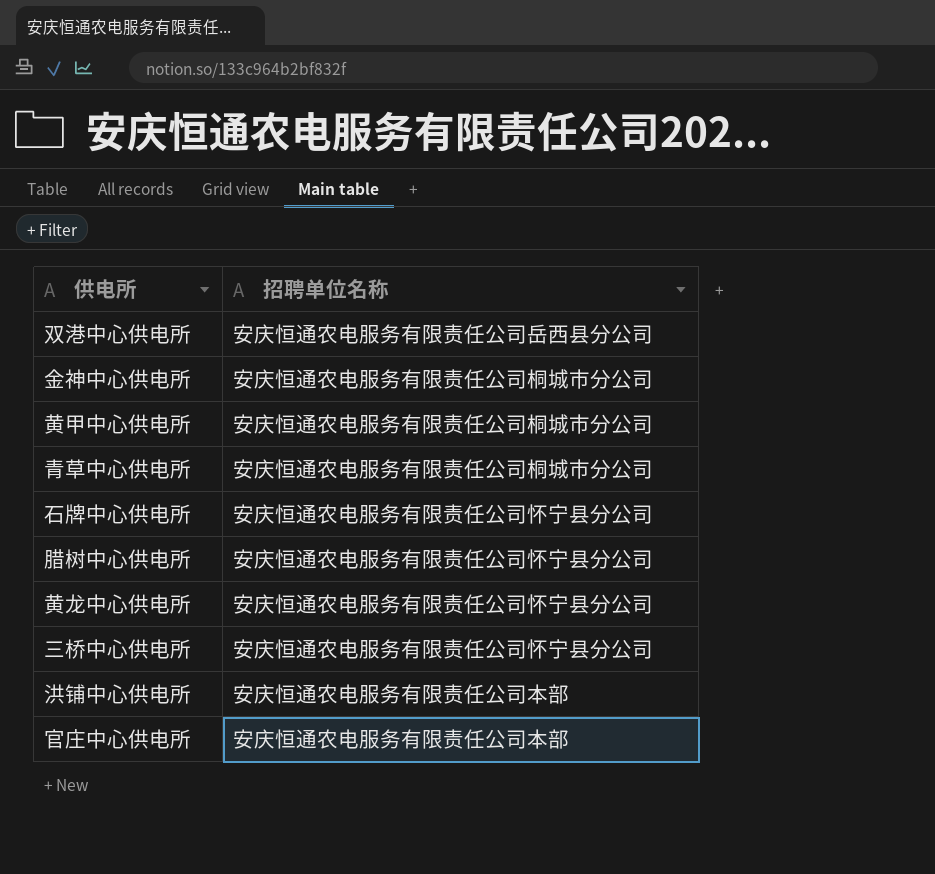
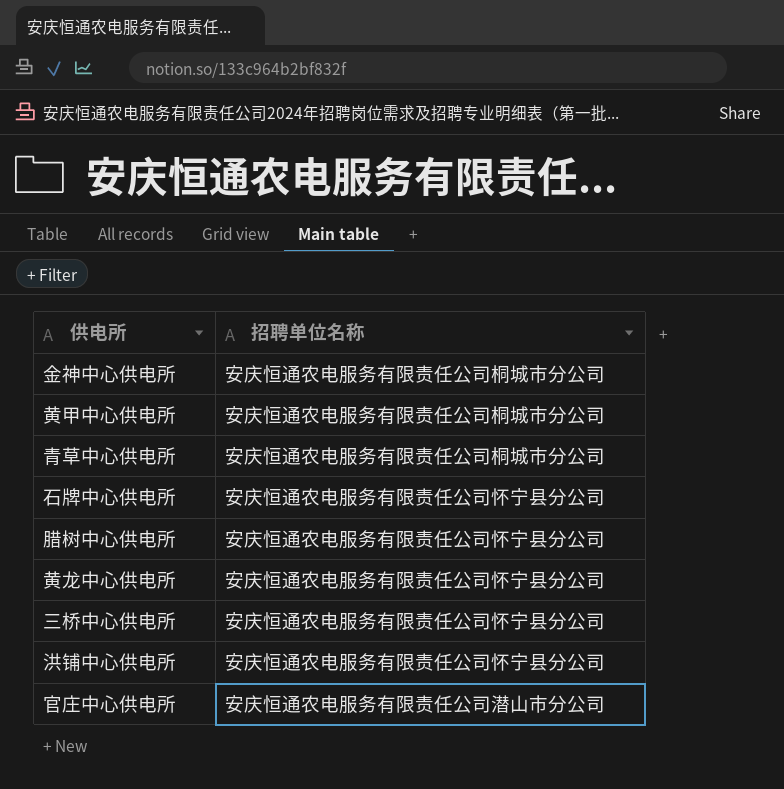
row 双港中心供电所: 安庆恒通农电服务有限责任公司岳西县分公司 -> none
洪铺中心供电所 | 招聘单位名称: 安庆恒通农电服务有限责任公司本部 -> 安庆恒通农电服务有限责任公司怀宁县分公司
官庄中心供电所 | 招聘单位名称: 安庆恒通农电服务有限责任公司本部 -> 安庆恒通农电服务有限责任公司潜山市分公司

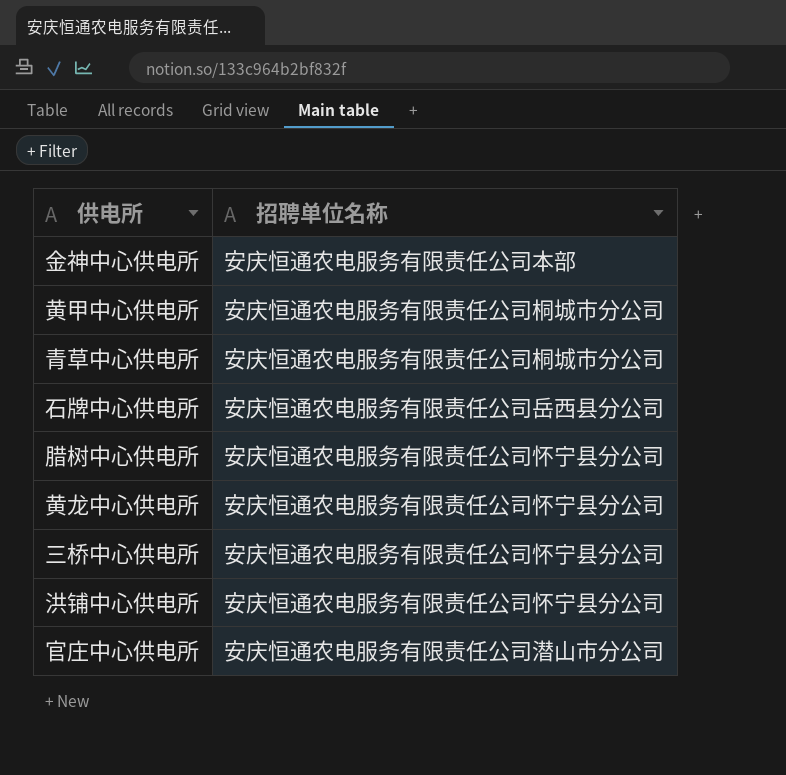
金神中心供电所 | 招聘单位名称: 安庆恒通农电服务有限责任公司桐城市分公司 -> 安庆恒通农电服务有限责任公司本部
石牌中心供电所 | 招聘单位名称: 安庆恒通农电服务有限责任公司怀宁县分公司 -> 安庆恒通农电服务有限责任公司岳西县分公司

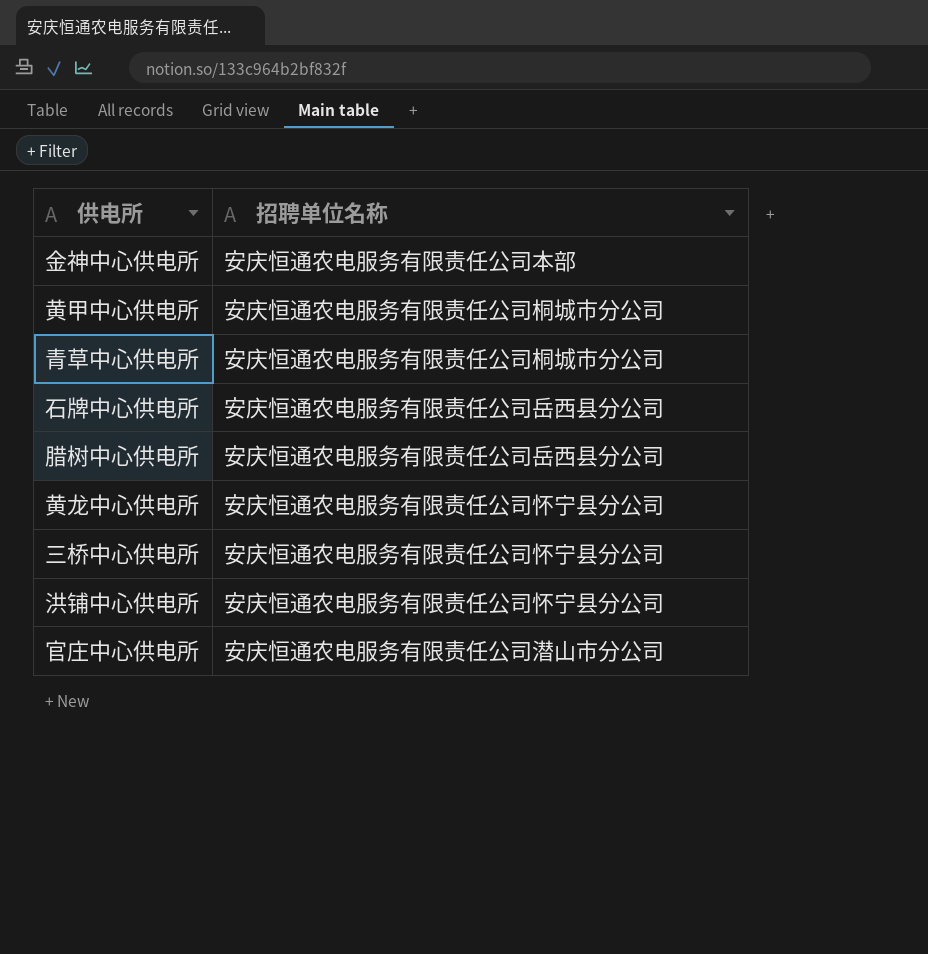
腊树中心供电所 | 招聘单位名称: 安庆恒通农电服务有限责任公司怀宁县分公司 -> 安庆恒通农电服务有限责任公司岳西县分公司

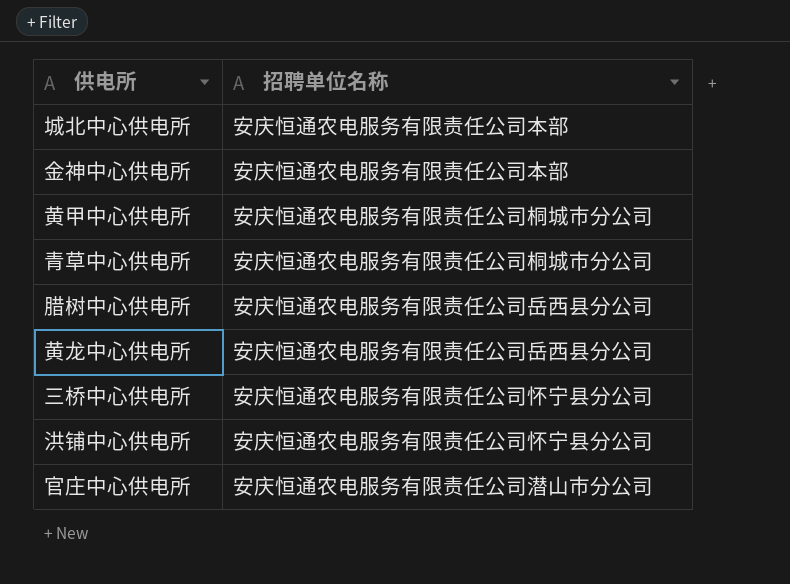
row 石牌中心供电所: 安庆恒通农电服务有限责任公司岳西县分公司 -> none
row 城北中心供电所: none -> 安庆恒通农电服务有限责任公司本部
黄龙中心供电所 | 招聘单位名称: 安庆恒通农电服务有限责任公司怀宁县分公司 -> 安庆恒通农电服务有限责任公司岳西县分公司

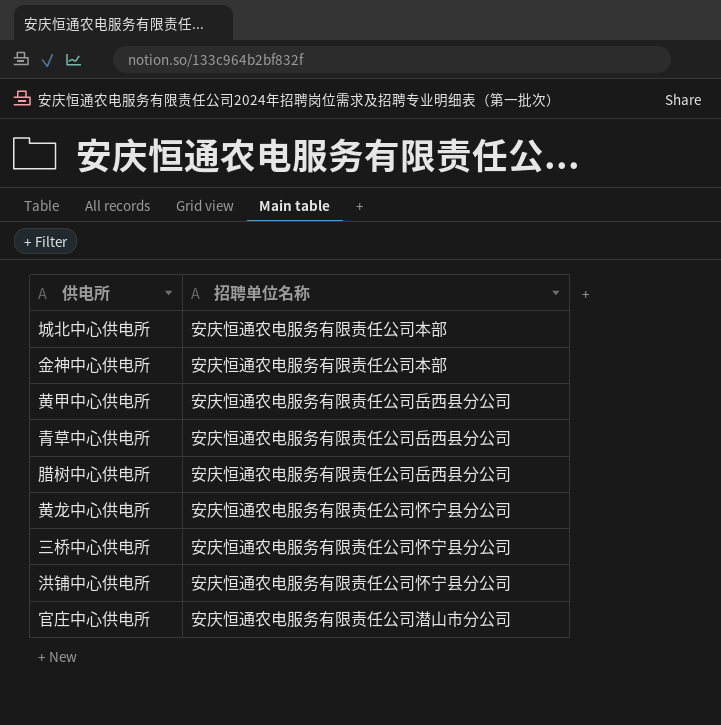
黄甲中心供电所 | 招聘单位名称: 安庆恒通农电服务有限责任公司桐城市分公司 -> 安庆恒通农电服务有限责任公司岳西县分公司
青草中心供电所 | 招聘单位名称: 安庆恒通农电服务有限责任公司桐城市分公司 -> 安庆恒通农电服务有限责任公司岳西县分公司
黄龙中心供电所 | 招聘单位名称: 安庆恒通农电服务有限责任公司岳西县分公司 -> 安庆恒通农电服务有限责任公司怀宁县分公司

